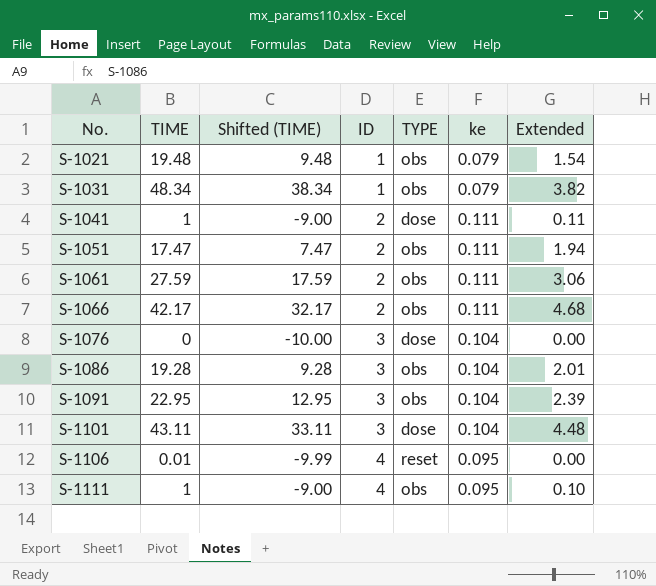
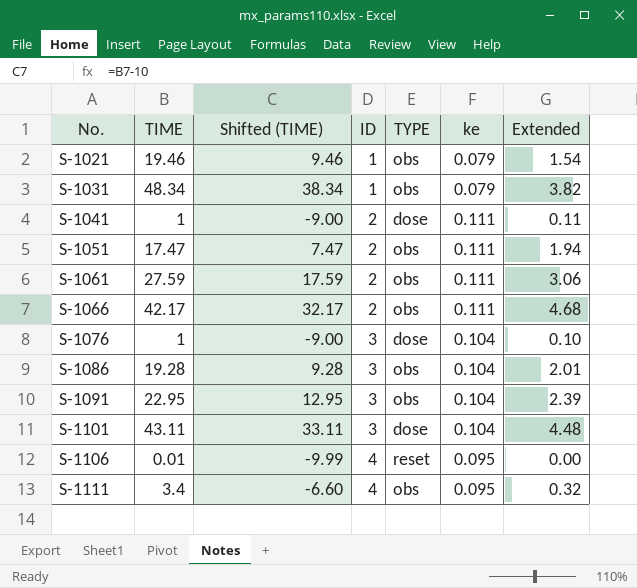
S-1021 | TIME: 19.48 -> 19.46
S-1021 | Shifted (TIME): 9.48 -> 9.46
S-1076 | TIME: 0 -> 1
S-1076 | Shifted (TIME): -10.00 -> -9.00
S-1076 | Extended: 0.00 -> 0.10
S-1111 | TIME: 1 -> 3.4
S-1111 | Shifted (TIME): -9.00 -> -6.60
S-1111 | Extended: 0.10 -> 0.32

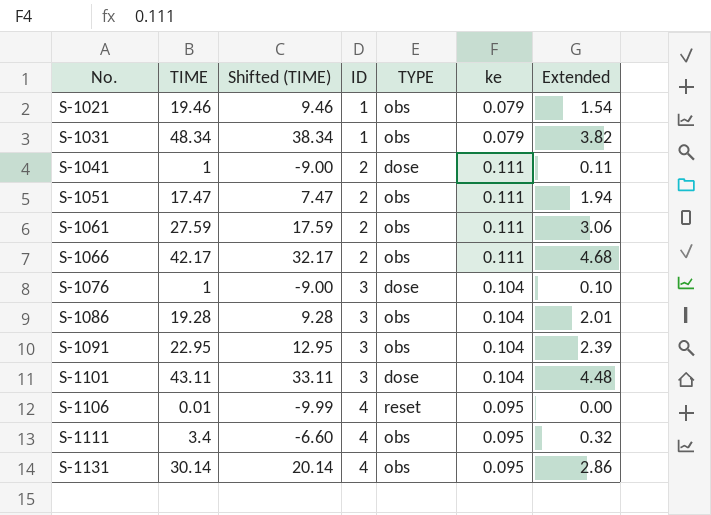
row S-1131: none -> 30.14 | 20.14 | 4 | obs | 0.095 | 2.86

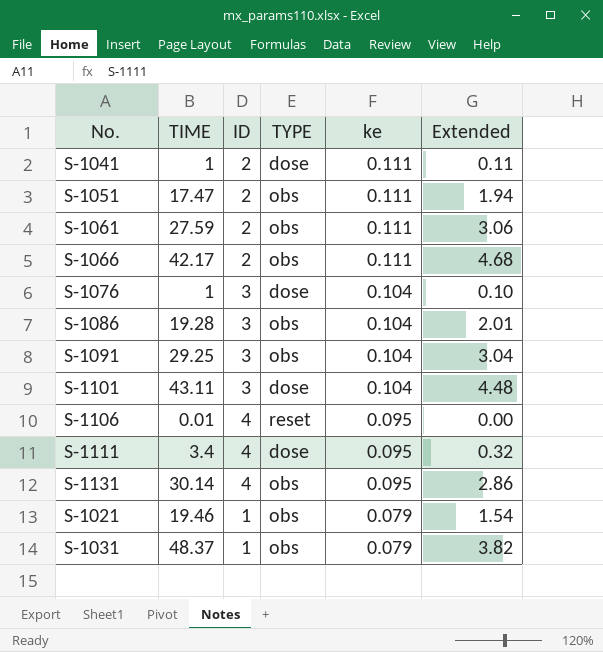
row order: No. ascending -> ke descending
column Shifted (TIME) | formula: [TIME] - 10 -> none
S-1091 | TIME: 22.95 -> 29.25
S-1091 | Extended: 2.39 -> 3.04
S-1111 | TYPE: obs -> dose
S-1031 | TIME: 48.34 -> 48.37

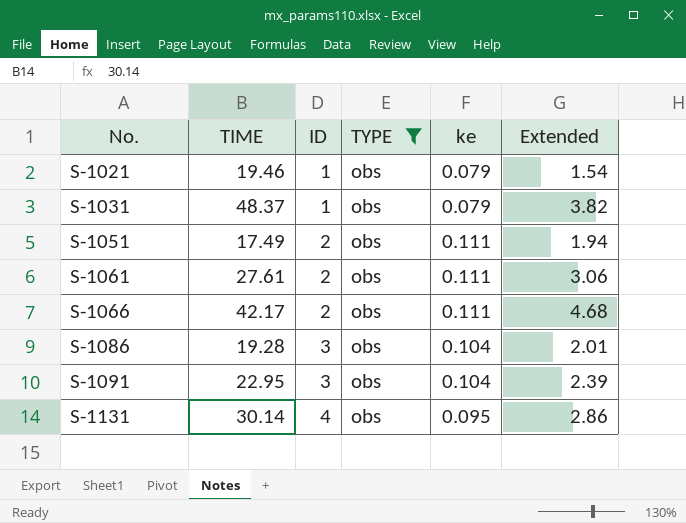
filter: none -> TYPE = obs
row order: ke descending -> No. ascending
S-1051 | TIME: 17.47 -> 17.49
S-1061 | TIME: 27.59 -> 27.61
S-1091 | TIME: 29.25 -> 22.95
S-1091 | Extended: 3.04 -> 2.39

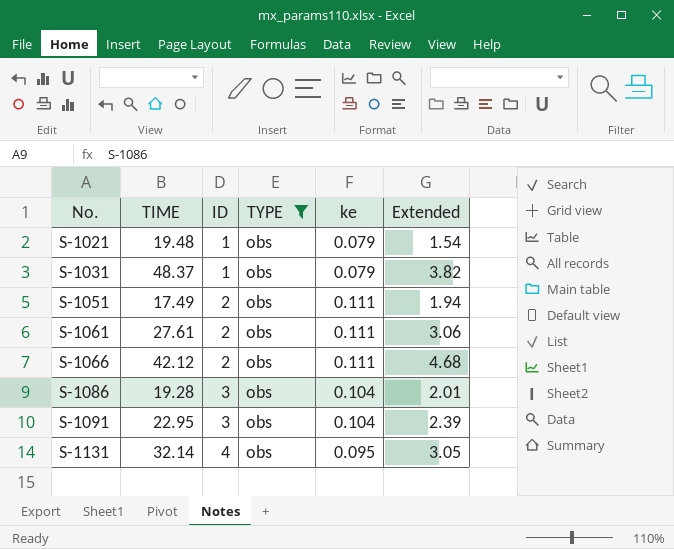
S-1021 | TIME: 19.46 -> 19.48
S-1066 | TIME: 42.17 -> 42.12
S-1131 | TIME: 30.14 -> 32.14
S-1131 | Extended: 2.86 -> 3.05

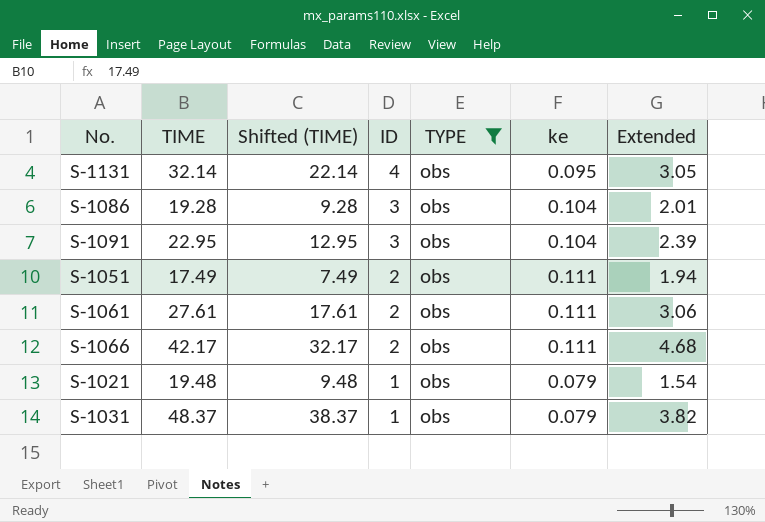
row order: No. ascending -> ID descending
column Shifted (TIME) | formula: none -> [TIME] - 10
S-1066 | TIME: 42.12 -> 42.17

